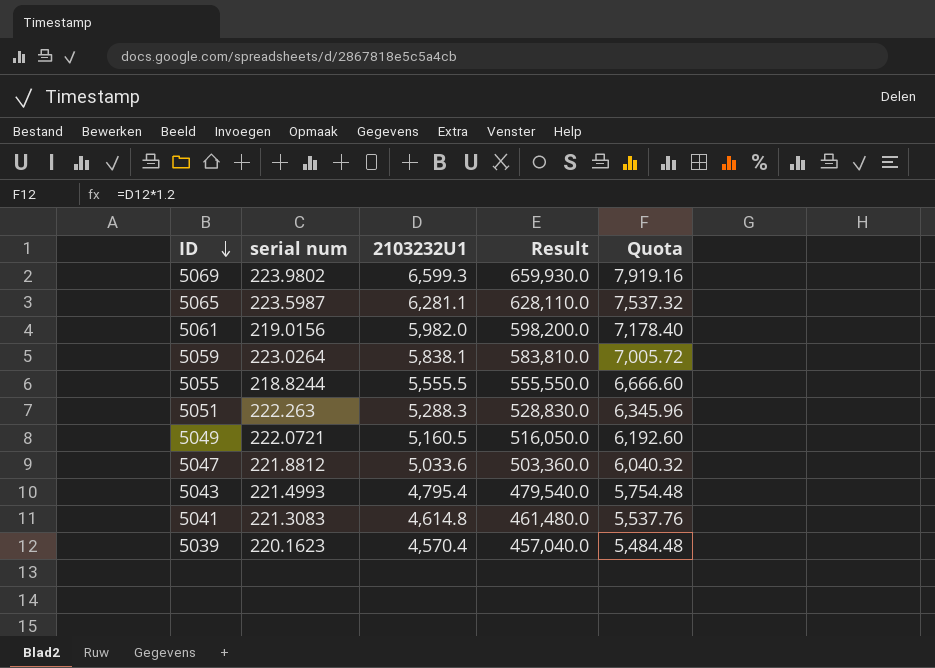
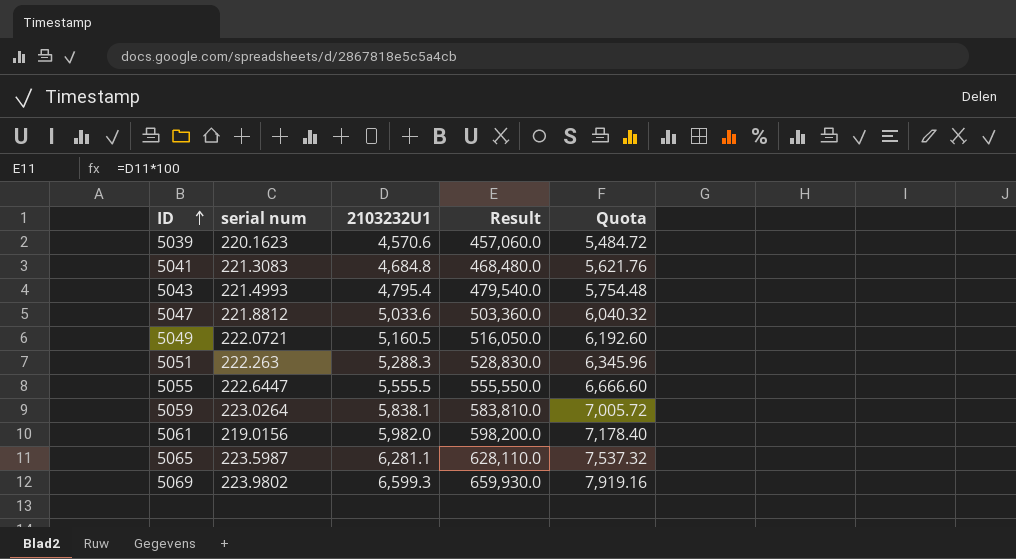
row order: ID descending -> ID ascending
5039 | 2103232U1: 4,570.4 -> 4,570.6
5039 | Result: 457,040.0 -> 457,060.0
5039 | Quota: 5,484.48 -> 5,484.72
5041 | 2103232U1: 4,614.8 -> 4,684.8
5041 | Result: 461,480.0 -> 468,480.0
5041 | Quota: 5,537.76 -> 5,621.76
5055 | serial num: 218.8244 -> 222.6447

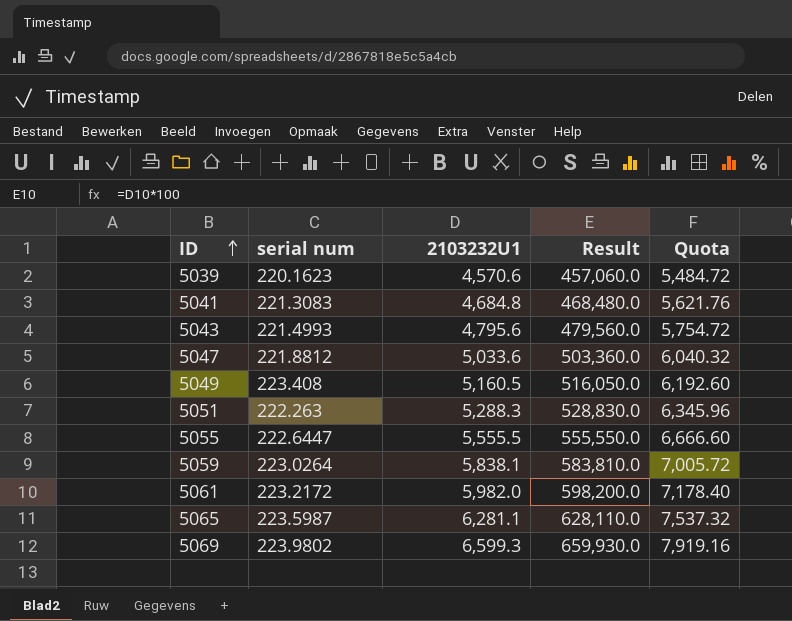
5043 | 2103232U1: 4,795.4 -> 4,795.6
5043 | Result: 479,540.0 -> 479,560.0
5043 | Quota: 5,754.48 -> 5,754.72
5049 | serial num: 222.0721 -> 223.408
5061 | serial num: 219.0156 -> 223.2172

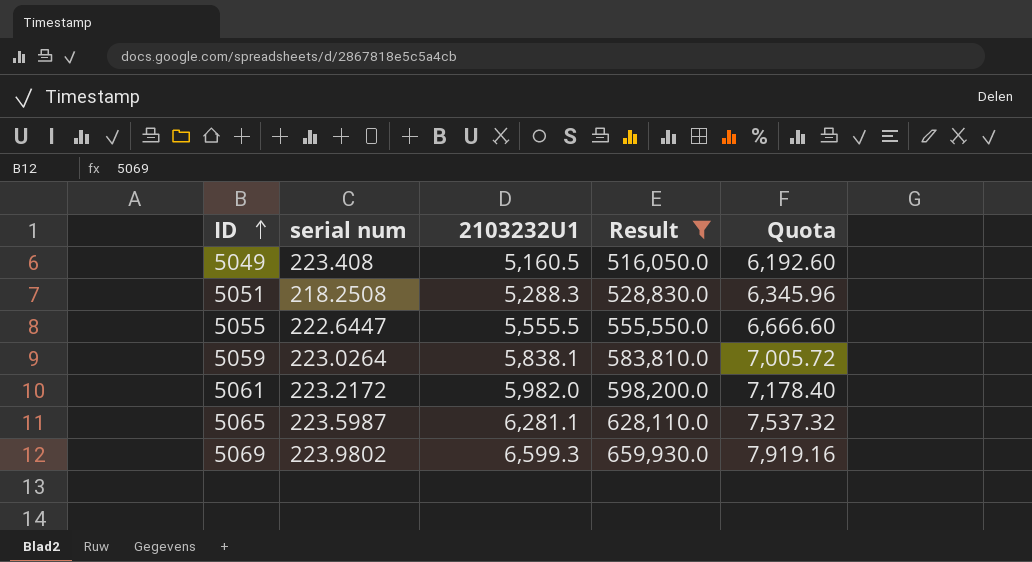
filter: none -> Result >= 516,050.0
5051 | serial num: 222.263 -> 218.2508

